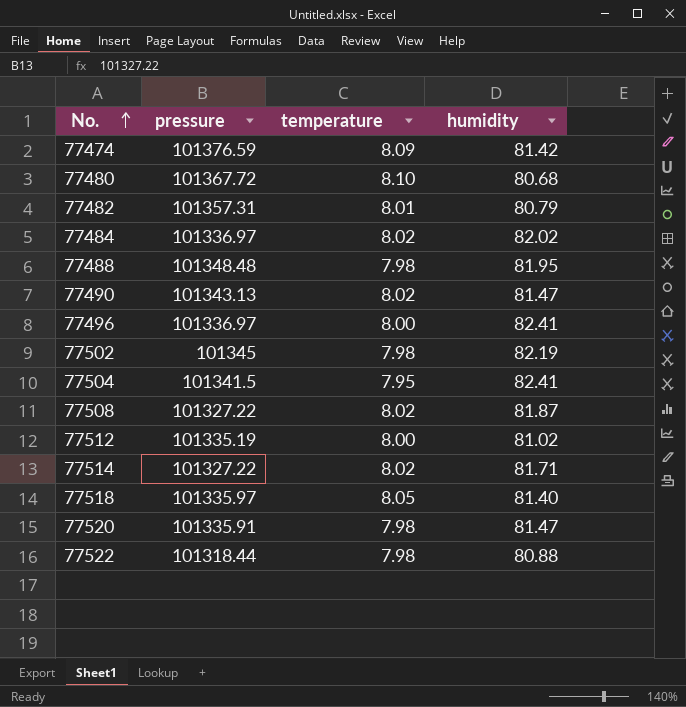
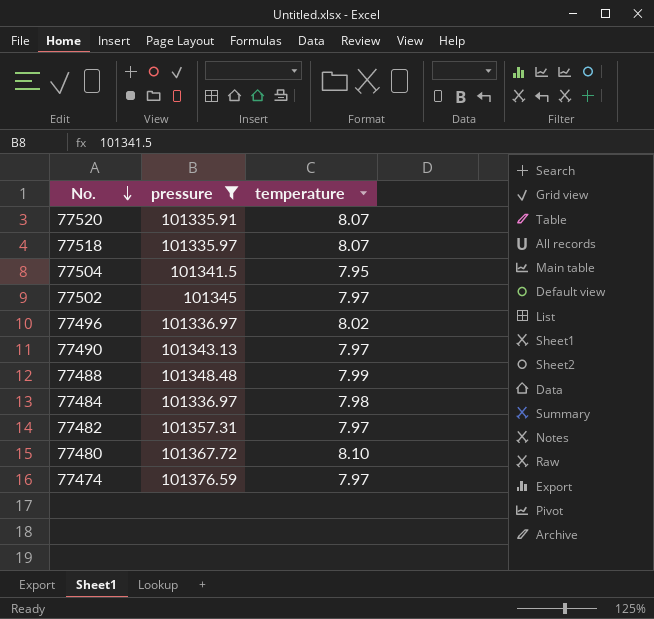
filter: none -> pressure >= 101335.91
row order: No. ascending -> No. descending
column humidity | position: 4 -> none
77520 | temperature: 7.98 -> 8.07
77518 | temperature: 8.05 -> 8.07
77502 | temperature: 7.98 -> 7.97
77496 | temperature: 8.00 -> 8.02
77490 | temperature: 8.02 -> 7.97
77488 | temperature: 7.98 -> 7.99
77484 | temperature: 8.02 -> 7.98
77482 | temperature: 8.01 -> 7.97
77474 | temperature: 8.09 -> 7.97

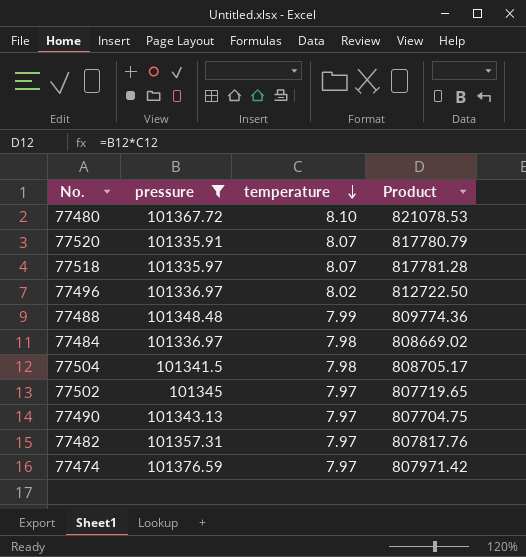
row order: No. descending -> temperature descending
column Product | formula: none -> [pressure] * [temperature]
77504 | temperature: 7.95 -> 7.98

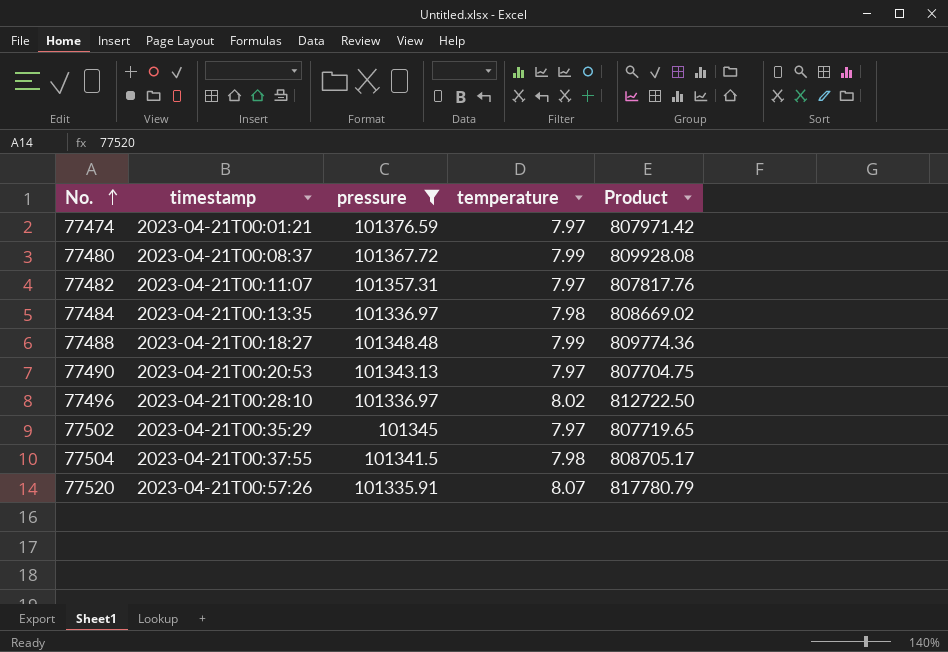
row order: temperature descending -> No. ascending
column timestamp | position: none -> 2
row 77518: 101335.97 | 8.07 | 817781.28 -> none
77480 | temperature: 8.10 -> 7.99
77480 | Product: 821078.53 -> 809928.08

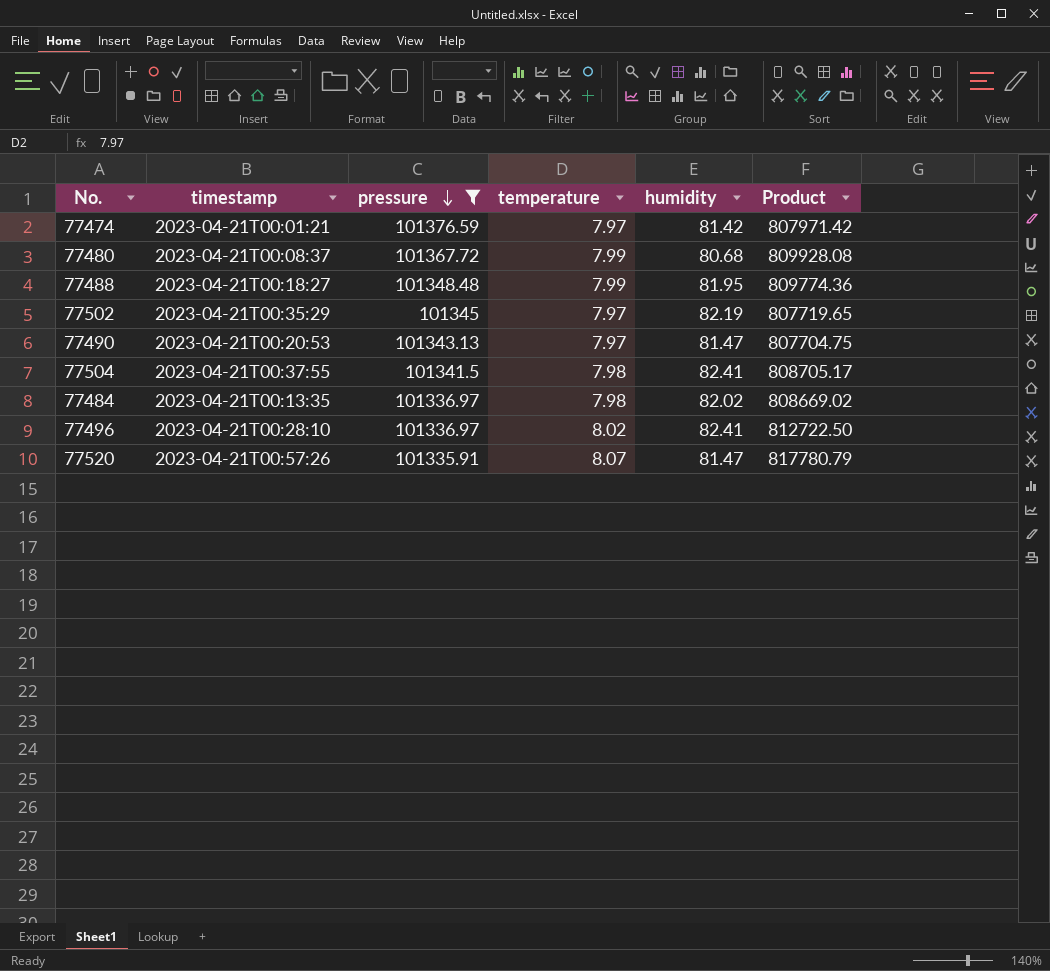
row order: No. ascending -> pressure descending
column humidity | position: none -> 5
row 77482: 2023-04-21T00:11:07 | 101357.31 | 7.97 | 807817.76 -> none

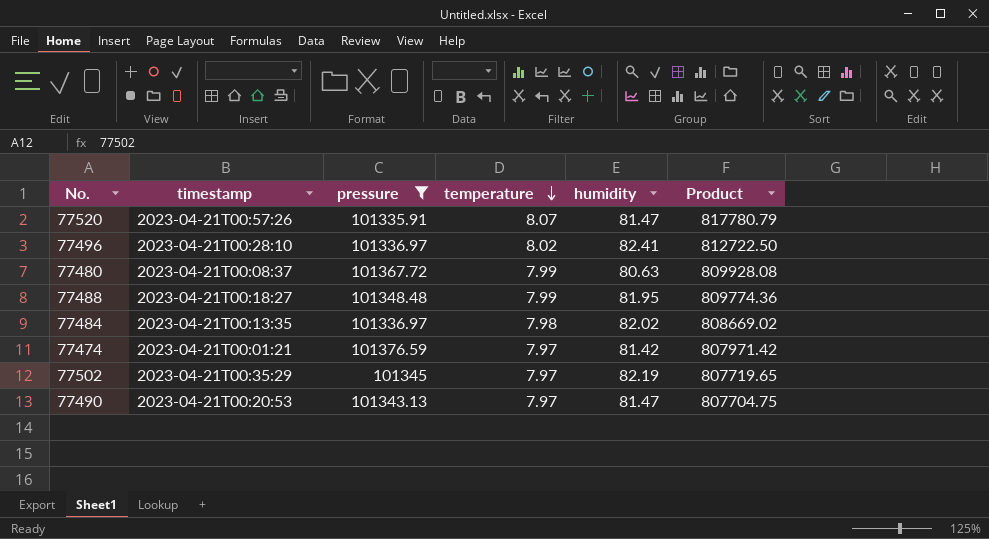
row order: pressure descending -> temperature descending
row 77504: 2023-04-21T00:37:55 | 101341.5 | 7.98 | 82.41 | 808705.17 -> none
77480 | humidity: 80.68 -> 80.63

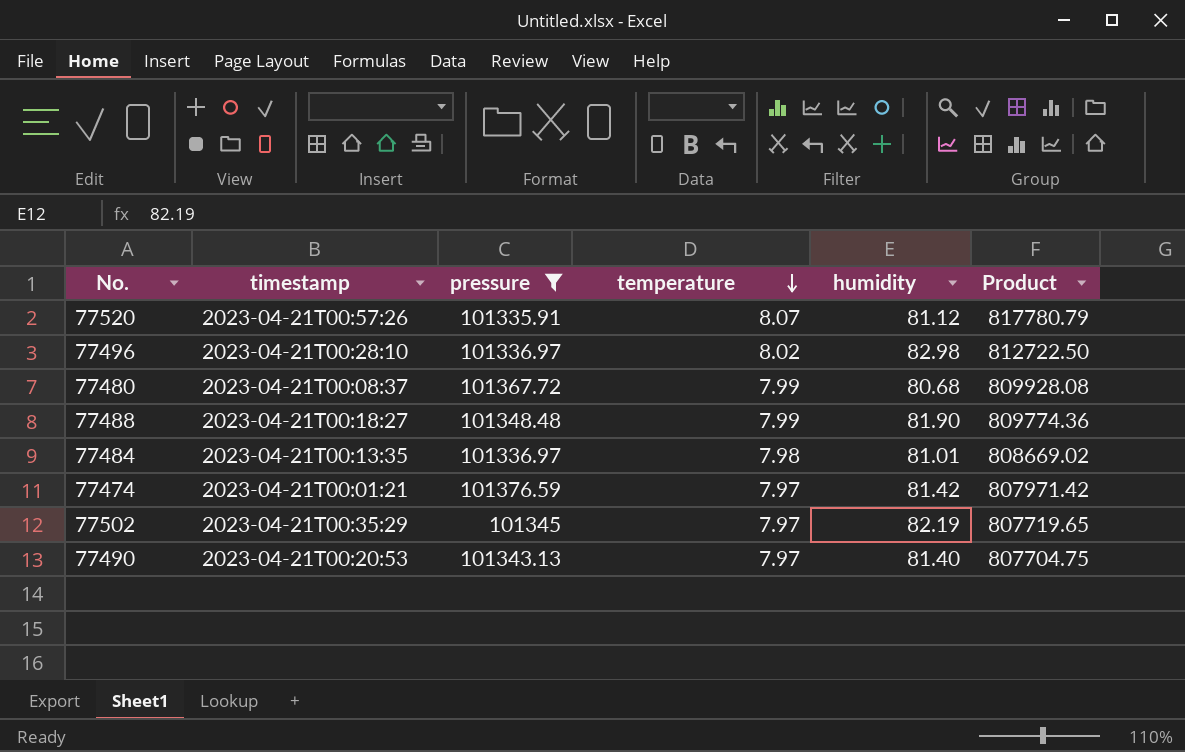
77520 | humidity: 81.47 -> 81.12
77496 | humidity: 82.41 -> 82.98
77480 | humidity: 80.63 -> 80.68
77488 | humidity: 81.95 -> 81.90
77484 | humidity: 82.02 -> 81.01
77490 | humidity: 81.47 -> 81.40

